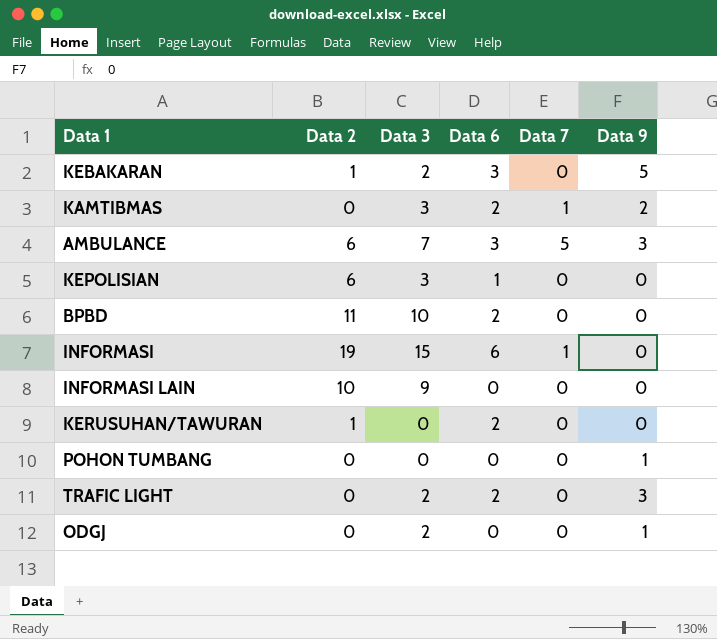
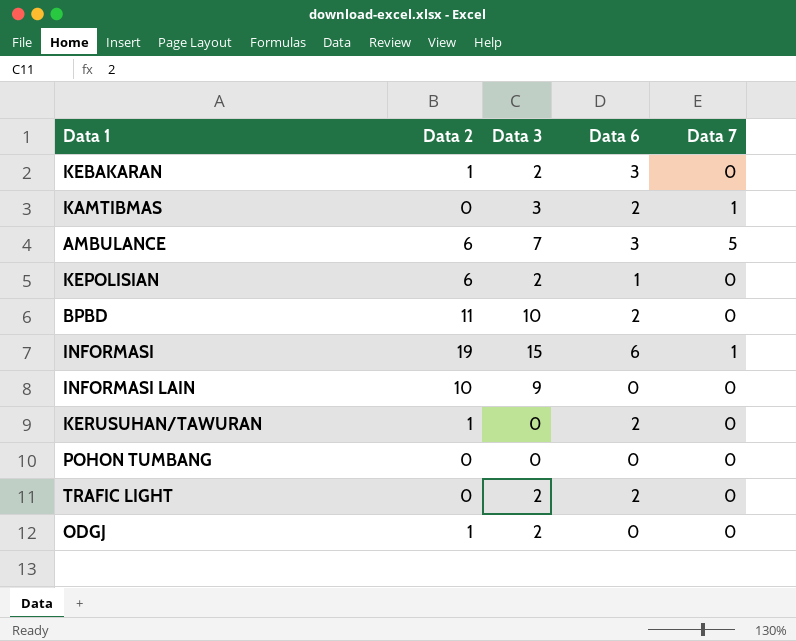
column Data 9 | position: 6 -> none
KEPOLISIAN | Data 3: 3 -> 2
ODGJ | Data 2: 0 -> 1

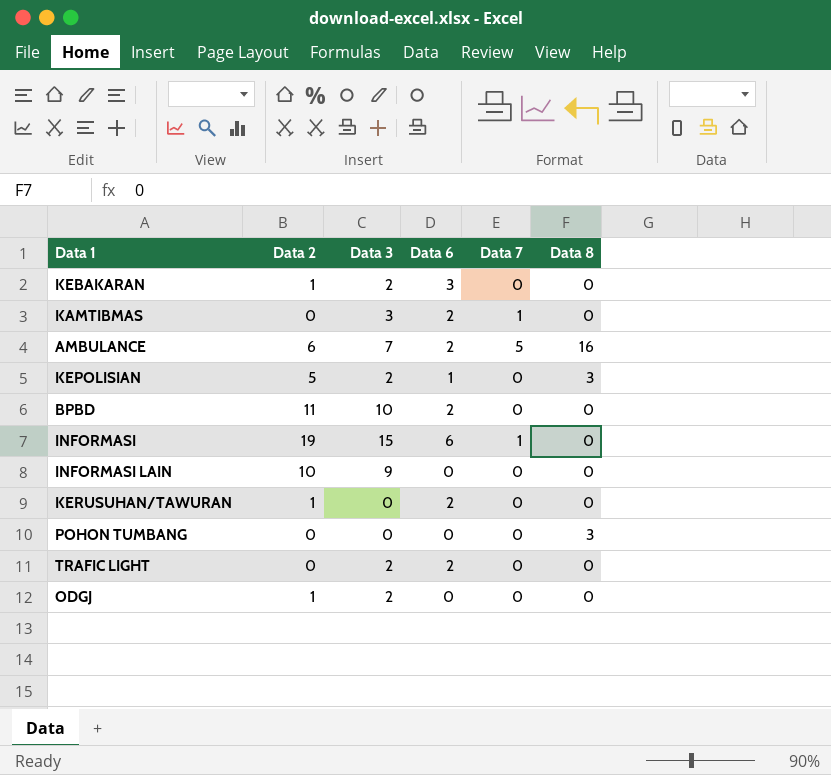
column Data 8 | position: none -> 6
AMBULANCE | Data 6: 3 -> 2
KEPOLISIAN | Data 2: 6 -> 5

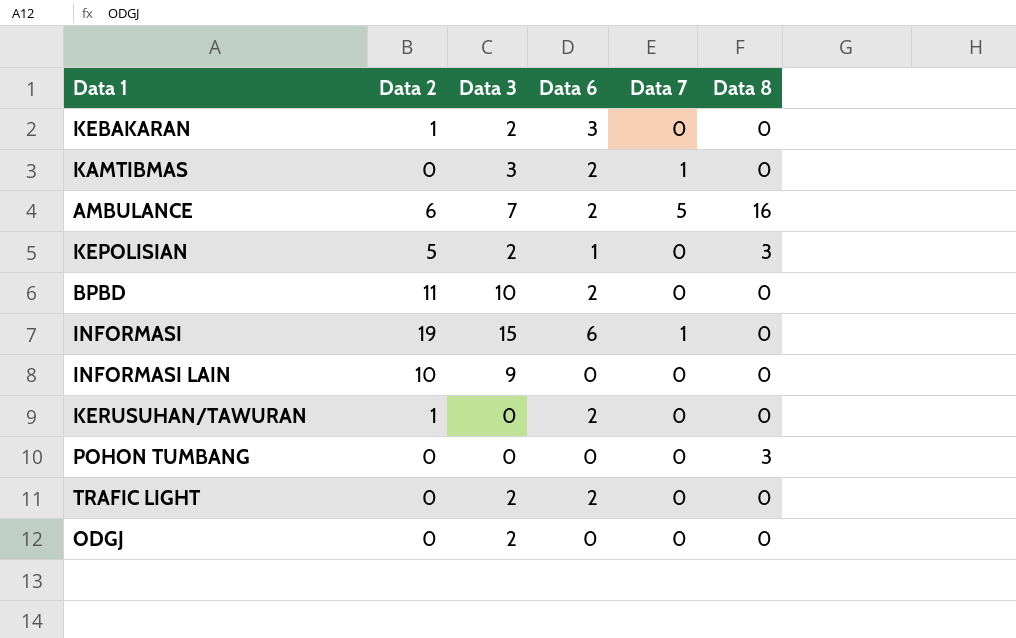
ODGJ | Data 2: 1 -> 0

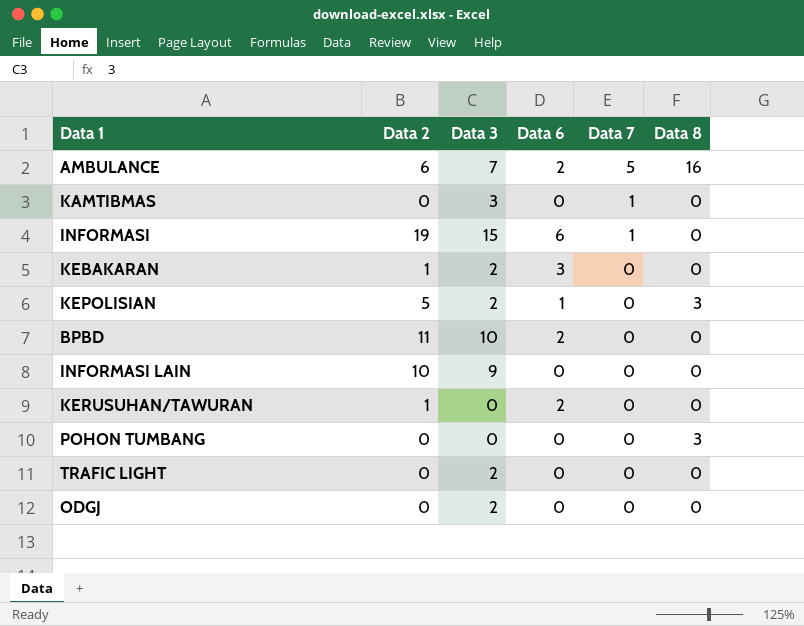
row order: none -> Data 7 descending
KAMTIBMAS | Data 6: 2 -> 0
TRAFIC LIGHT | Data 6: 2 -> 0

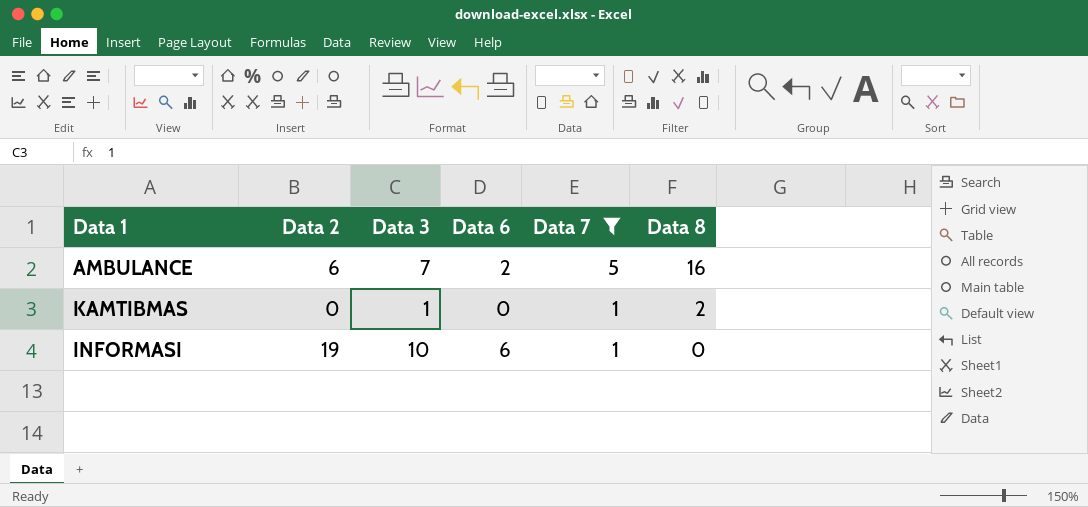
filter: none -> Data 7 != 0
KAMTIBMAS | Data 3: 3 -> 1
KAMTIBMAS | Data 8: 0 -> 2
INFORMASI | Data 3: 15 -> 10

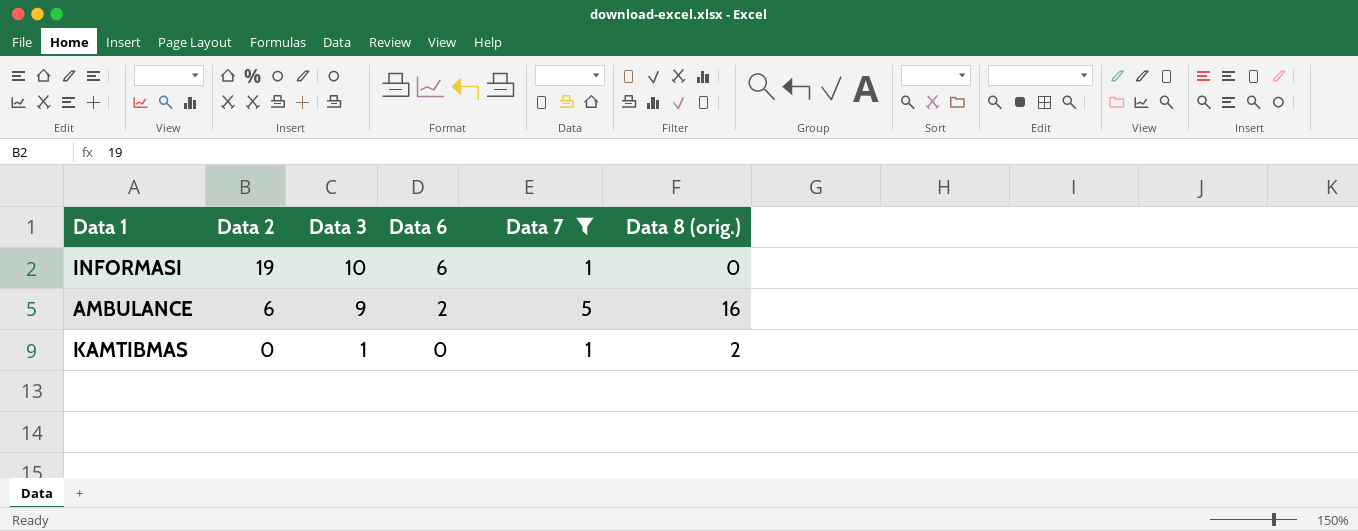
row order: Data 7 descending -> Data 2 descending
column name: Data 8 -> Data 8 (orig.)
AMBULANCE | Data 3: 7 -> 9

